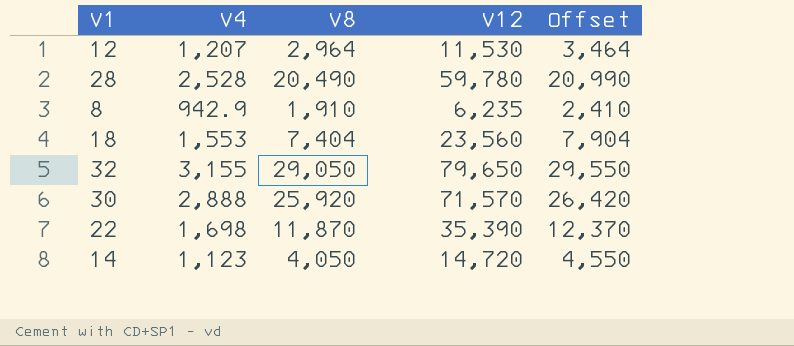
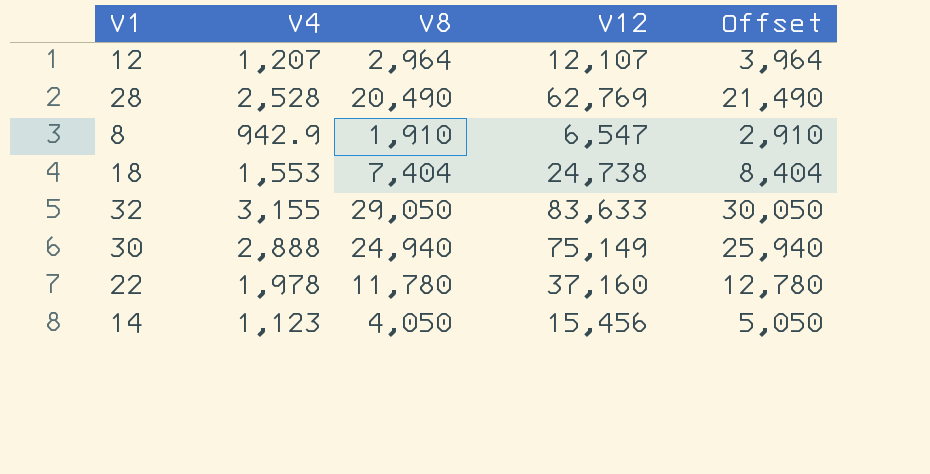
column Offset | formula: [V8] + 500 -> [V8] + 1000
12 | V12: 11,530 -> 12,107
28 | V12: 59,780 -> 62,769
8 | V12: 6,235 -> 6,547
18 | V12: 23,560 -> 24,738
32 | V12: 79,650 -> 83,633
30 | V8: 25,920 -> 24,940
30 | V12: 71,570 -> 75,149
22 | V4: 1,698 -> 1,978
22 | V8: 11,870 -> 11,780
22 | V12: 35,390 -> 37,160
14 | V12: 14,720 -> 15,456

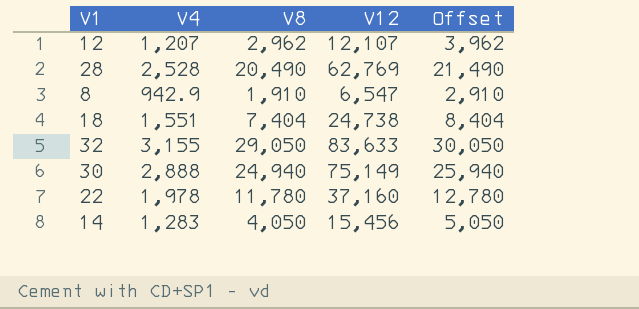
12 | V8: 2,964 -> 2,962
12 | Offset: 3,964 -> 3,962
18 | V4: 1,553 -> 1,551
14 | V4: 1,123 -> 1,283

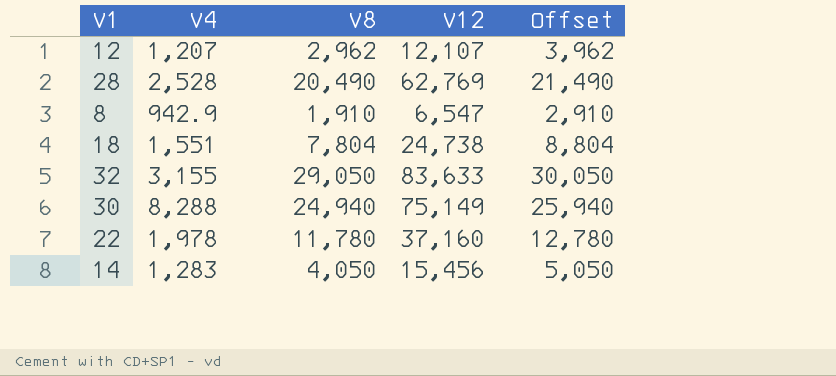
18 | V8: 7,404 -> 7,804
18 | Offset: 8,404 -> 8,804
30 | V4: 2,888 -> 8,288

